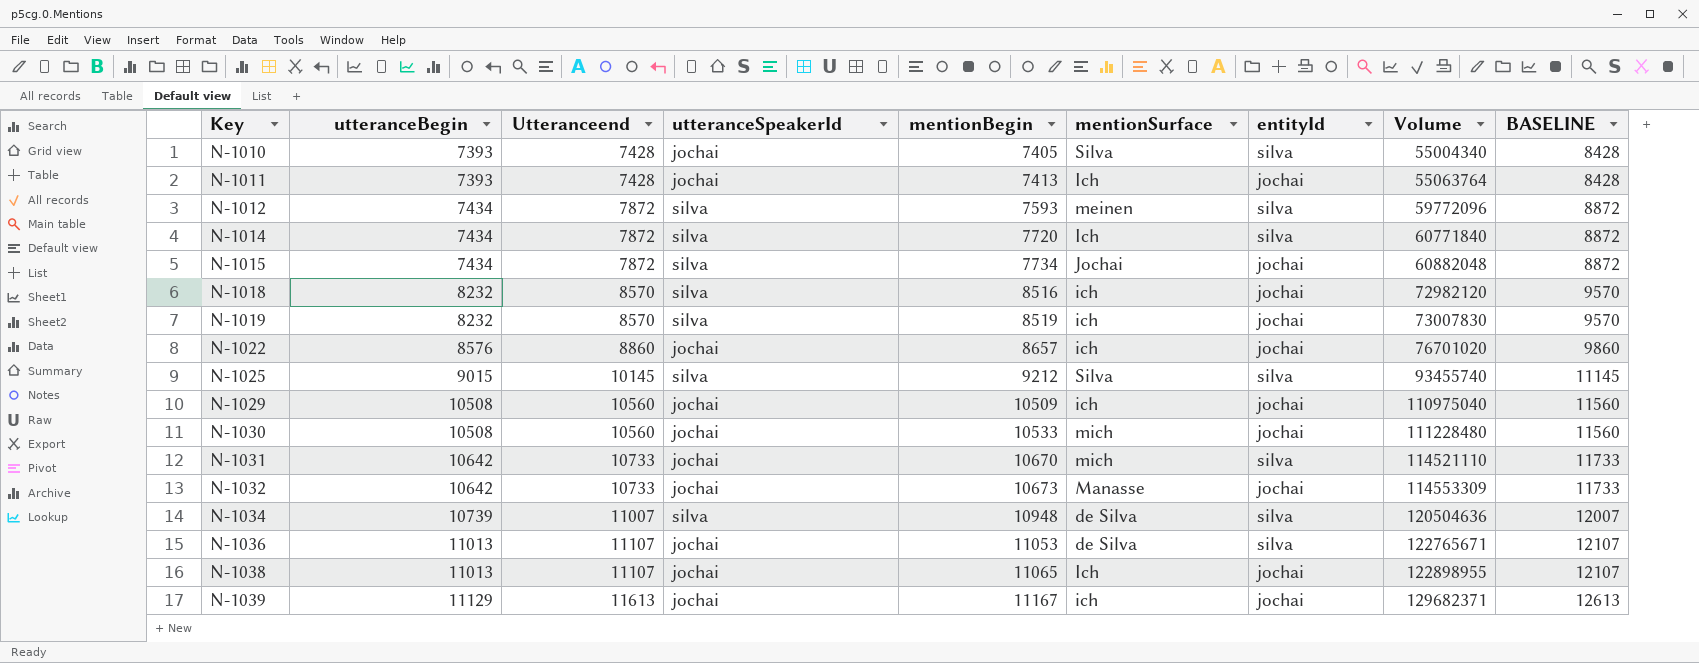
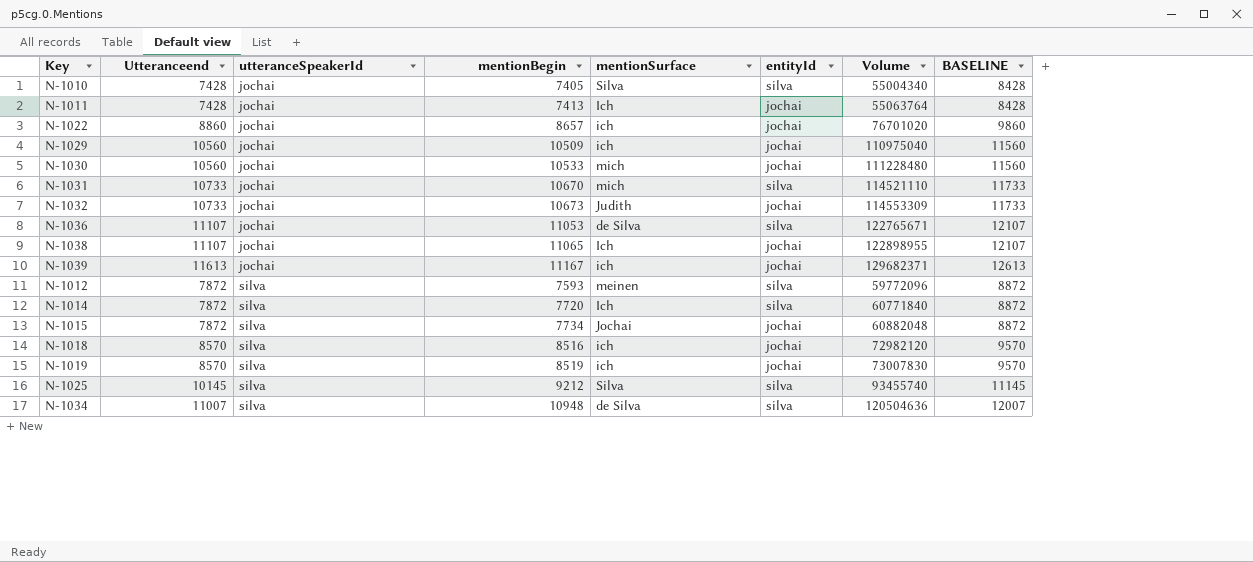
row order: Key ascending -> utteranceSpeakerId ascending
column utteranceBegin | position: 2 -> none
N-1032 | mentionSurface: Manasse -> Judith

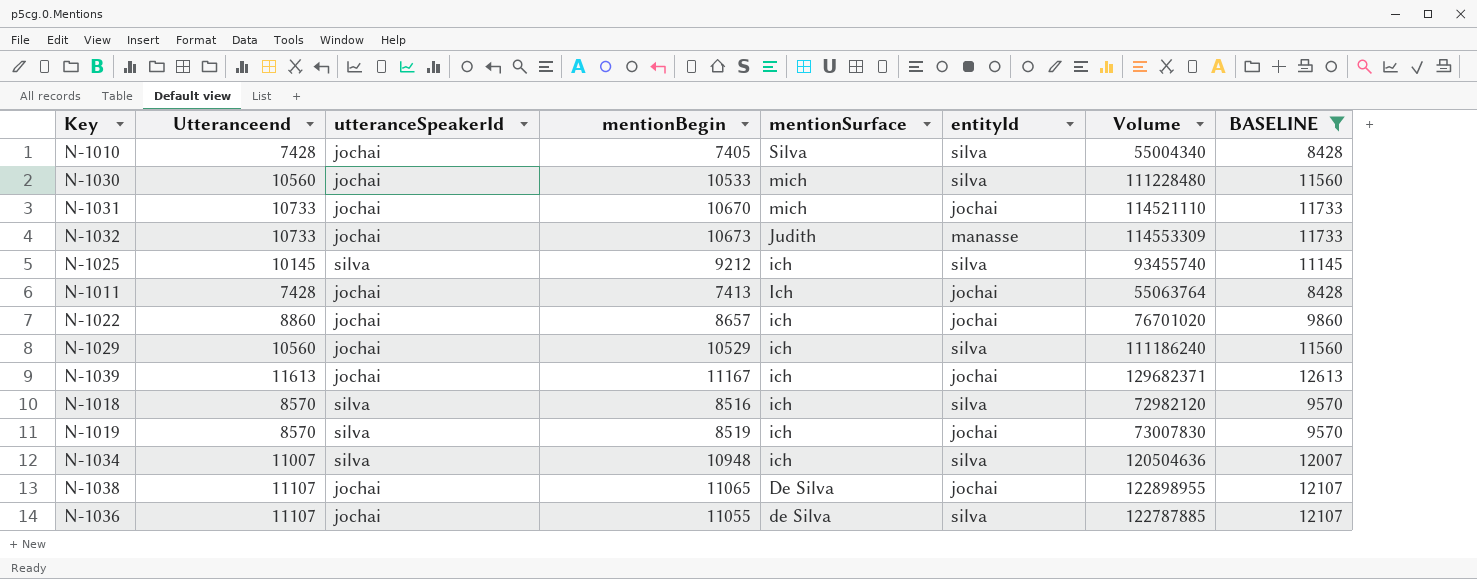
filter: none -> BASELINE != 8872
row order: utteranceSpeakerId ascending -> mentionSurface descending
N-1030 | entityId: jochai -> silva
N-1031 | entityId: silva -> jochai
N-1032 | entityId: jochai -> manasse
N-1025 | mentionSurface: Silva -> ich
N-1029 | mentionBegin: 10509 -> 10529
N-1029 | entityId: jochai -> silva
N-1029 | Volume: 110975040 -> 111186240
N-1018 | entityId: jochai -> silva
N-1034 | mentionSurface: de Silva -> ich
N-1038 | mentionSurface: Ich -> De Silva
N-1036 | mentionBegin: 11053 -> 11055
N-1036 | Volume: 122765671 -> 122787885

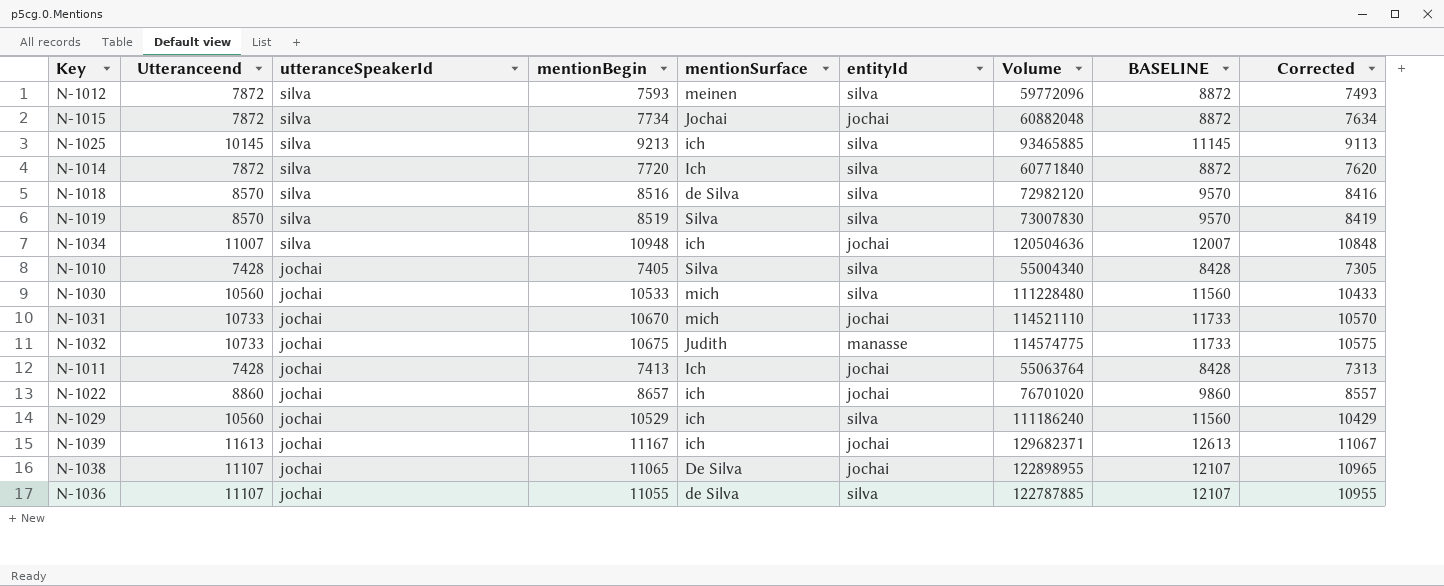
filter: BASELINE != 8872 -> none
row order: mentionSurface descending -> utteranceSpeakerId descending
column Corrected | formula: none -> [mentionBegin] - 100
N-1025 | mentionBegin: 9212 -> 9213
N-1025 | Volume: 93455740 -> 93465885
N-1018 | mentionSurface: ich -> de Silva
N-1019 | mentionSurface: ich -> Silva
N-1019 | entityId: jochai -> silva
N-1034 | entityId: silva -> jochai
N-1032 | mentionBegin: 10673 -> 10675
N-1032 | Volume: 114553309 -> 114574775

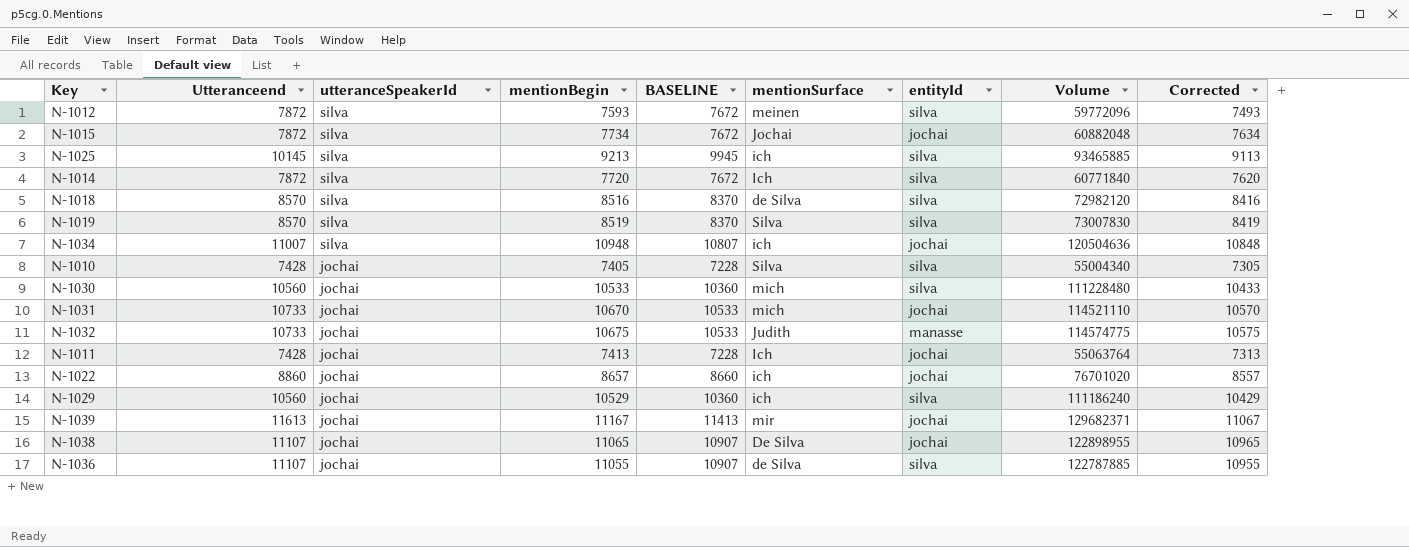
column BASELINE | formula: [Utteranceend] + 1000 -> [Utteranceend] - 200
column BASELINE | position: 8 -> 5
N-1039 | mentionSurface: ich -> mir

